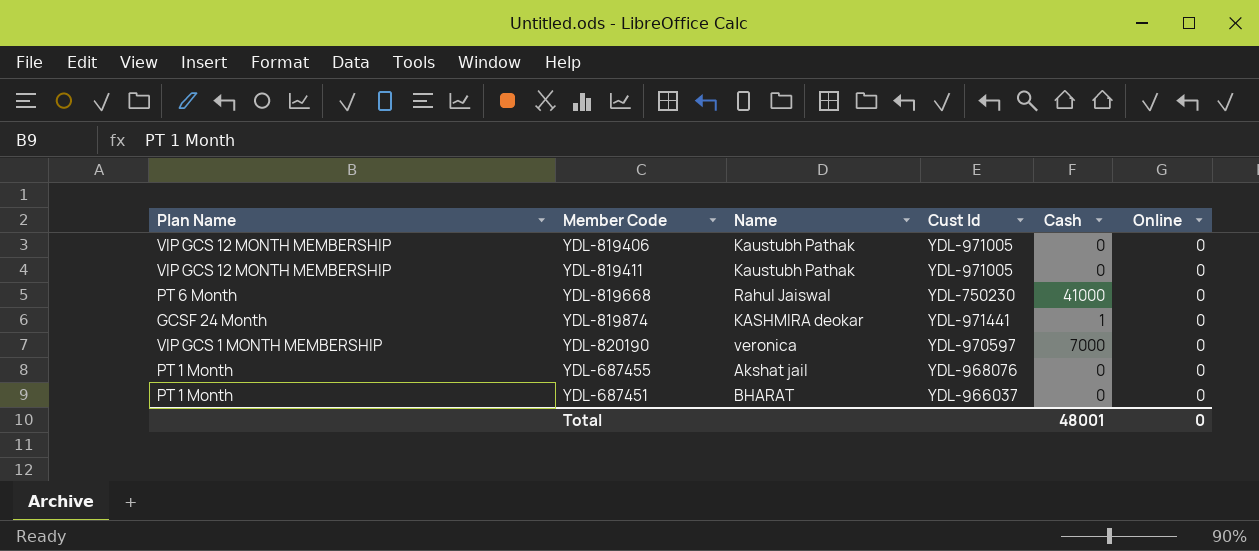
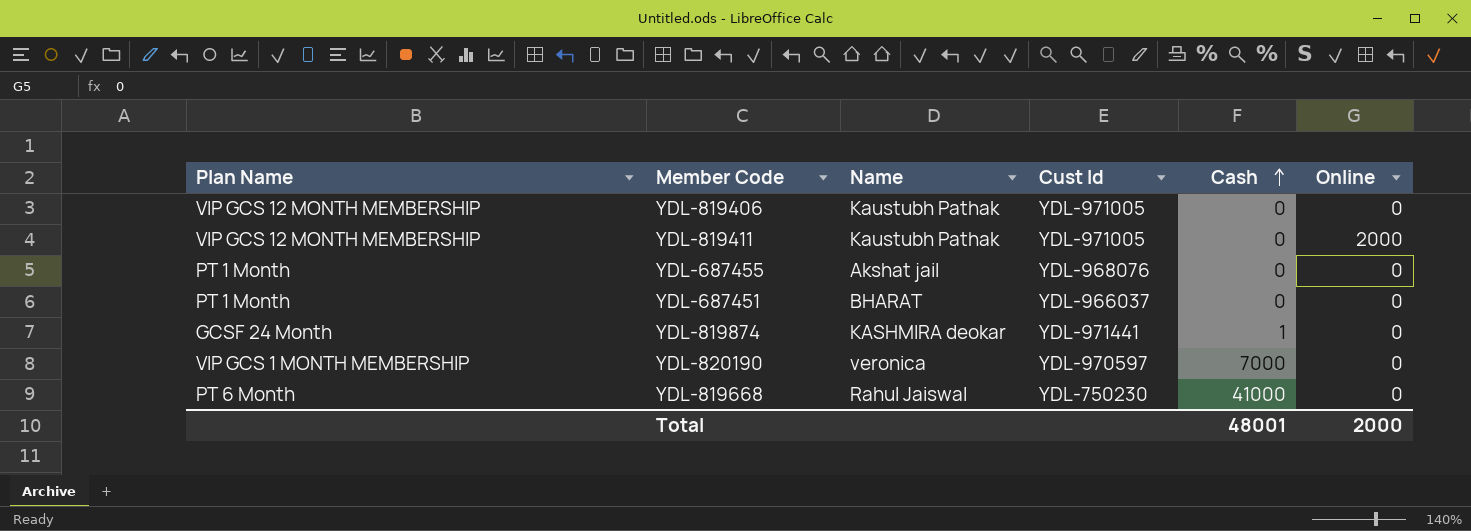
row order: none -> Cash ascending
YDL-819411 | Online: 0 -> 2000
Total | Online: 0 -> 2000

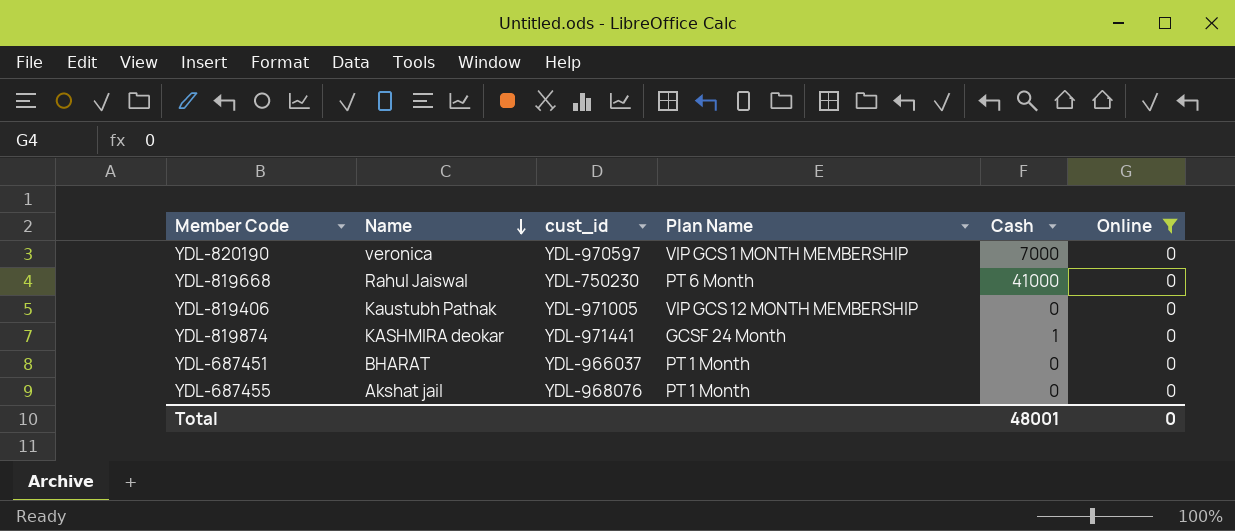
filter: none -> Online = 0
row order: Cash ascending -> Name descending
column name: Cust Id -> cust_id
column Plan Name | position: 1 -> 4
Total | Online: 2000 -> 0

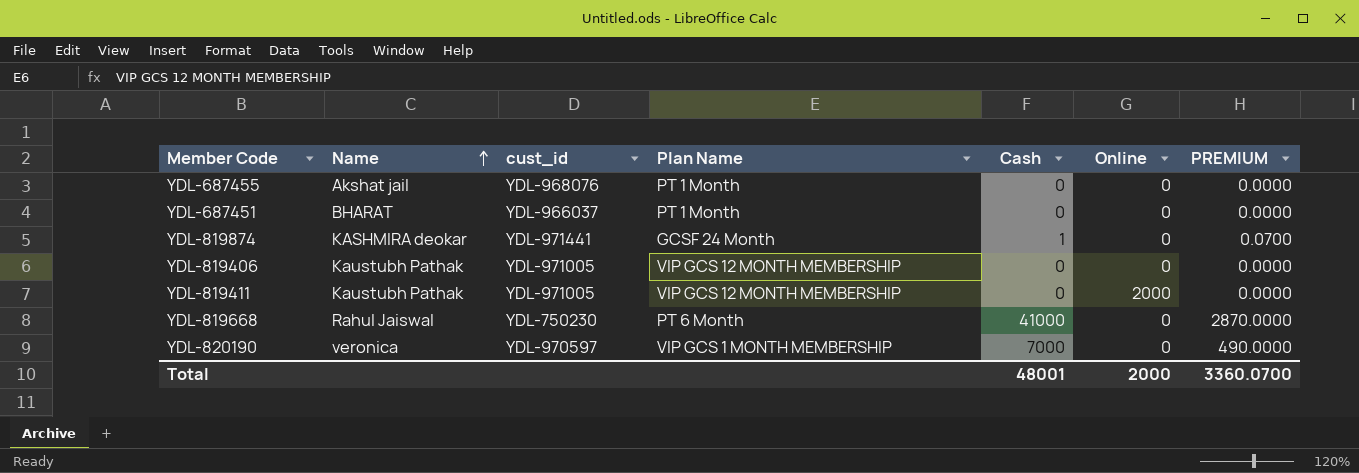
filter: Online = 0 -> none
row order: Name descending -> Name ascending
column PREMIUM | formula: none -> [Cash] * 0.07
Total | Online: 0 -> 2000

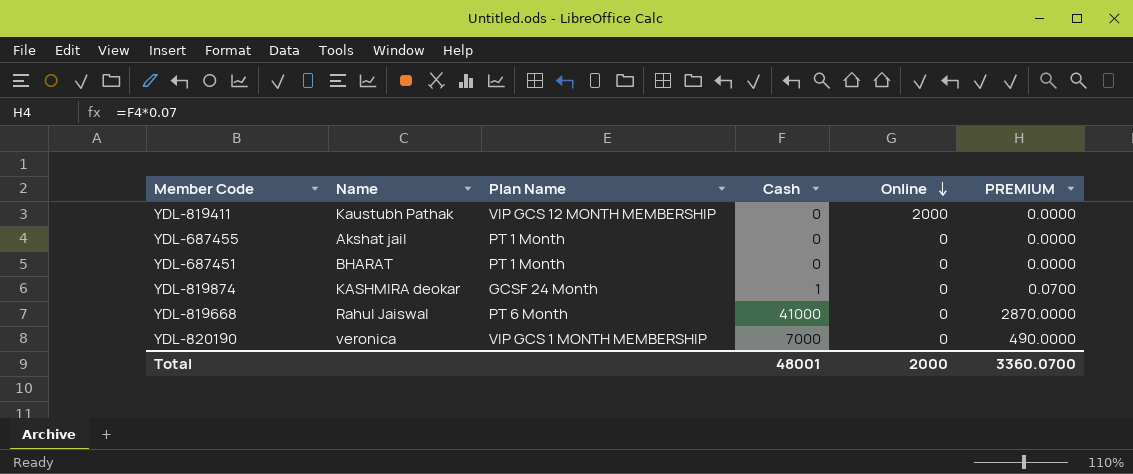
row order: Name ascending -> Online descending
column cust_id | position: 3 -> none
row YDL-819406: Kaustubh Pathak | YDL-971005 | VIP GCS 12 MONTH MEMBERSHIP | 0 | 0 | 0.0000 -> none

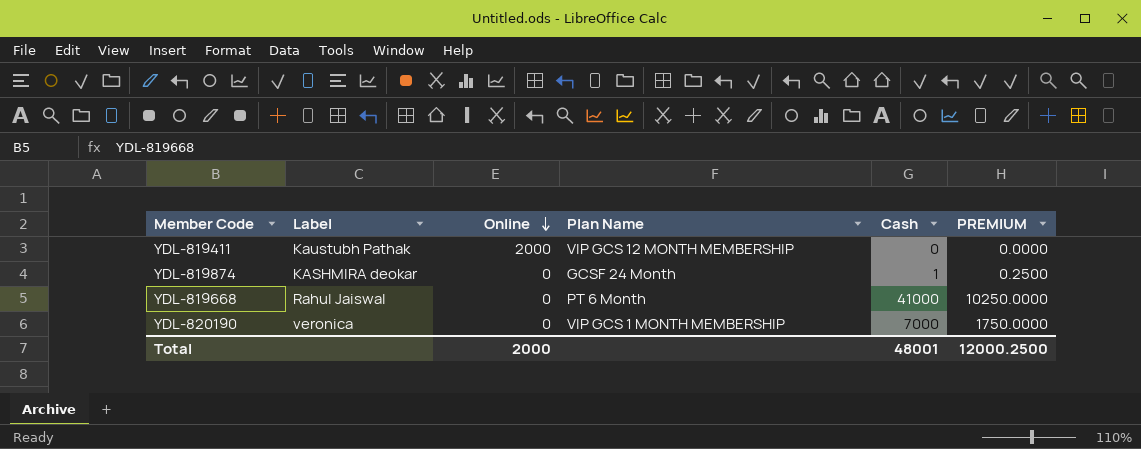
column name: Name -> Label
column Online | position: 5 -> 3
column PREMIUM | formula: [Cash] * 0.07 -> [Cash] * 0.25
row YDL-687455: Akshat jail | PT 1 Month | 0 | 0 | 0.0000 -> none
row YDL-687451: BHARAT | PT 1 Month | 0 | 0 | 0.0000 -> none
Total | PREMIUM: 3360.0700 -> 12000.2500

